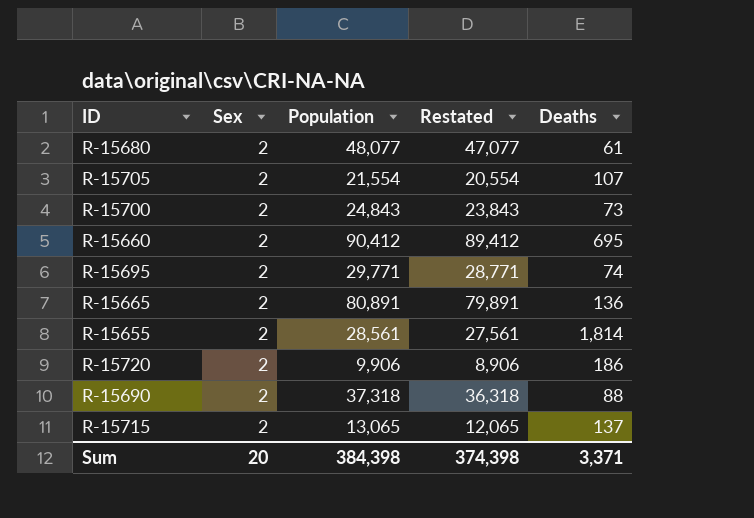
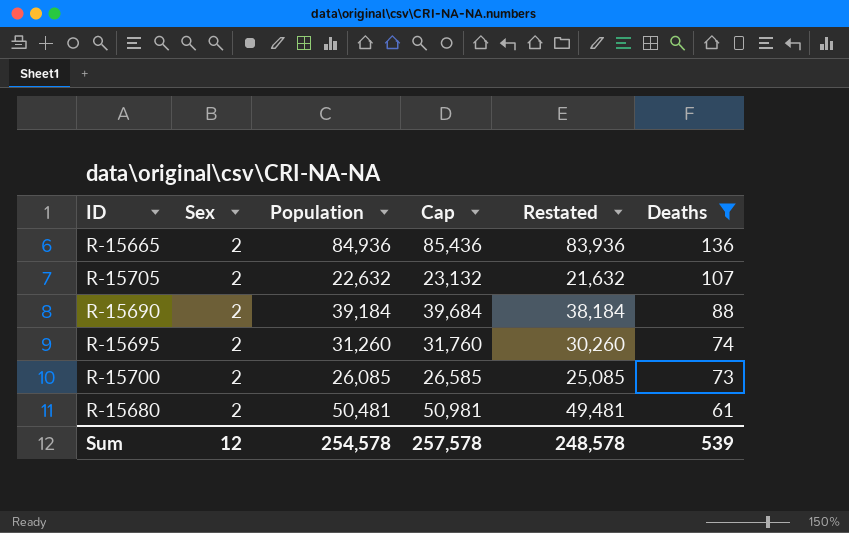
filter: none -> Deaths <= 136
row order: none -> Deaths descending
column Cap | formula: none -> [Population] + 500
R-15665 | Population: 80,891 -> 84,936
R-15665 | Restated: 79,891 -> 83,936
R-15705 | Population: 21,554 -> 22,632
R-15705 | Restated: 20,554 -> 21,632
R-15690 | Population: 37,318 -> 39,184
R-15690 | Restated: 36,318 -> 38,184
R-15695 | Population: 29,771 -> 31,260
R-15695 | Restated: 28,771 -> 30,260
R-15700 | Population: 24,843 -> 26,085
R-15700 | Restated: 23,843 -> 25,085
R-15680 | Population: 48,077 -> 50,481
R-15680 | Restated: 47,077 -> 49,481
Sum | Sex: 20 -> 12
Sum | Population: 384,398 -> 254,578
Sum | Restated: 374,398 -> 248,578
Sum | Deaths: 3,371 -> 539

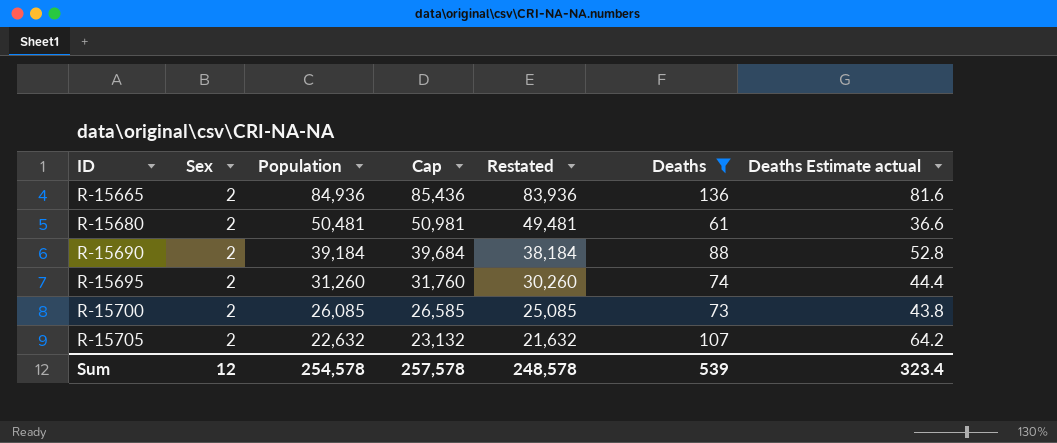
row order: Deaths descending -> ID ascending
column Deaths Estimate actual | formula: none -> [Deaths] * 0.6

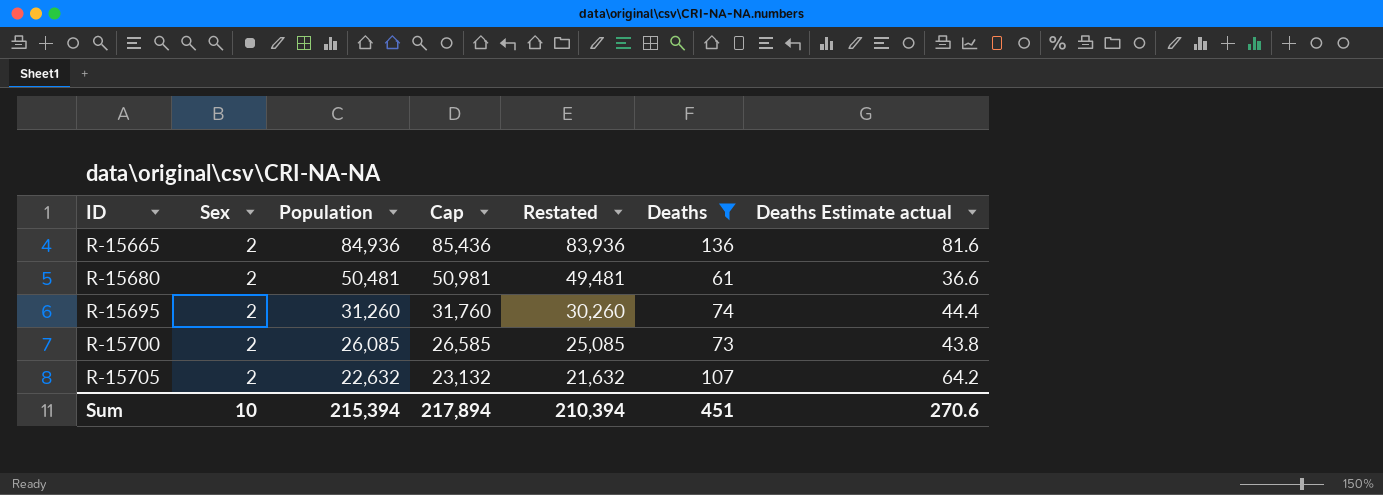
row R-15690: 2 | 39,184 | 39,684 | 38,184 | 88 | 52.8 -> none
Sum | Sex: 12 -> 10
Sum | Population: 254,578 -> 215,394
Sum | Cap: 257,578 -> 217,894
Sum | Restated: 248,578 -> 210,394
Sum | Deaths: 539 -> 451
Sum | Deaths Estimate actual: 323.4 -> 270.6

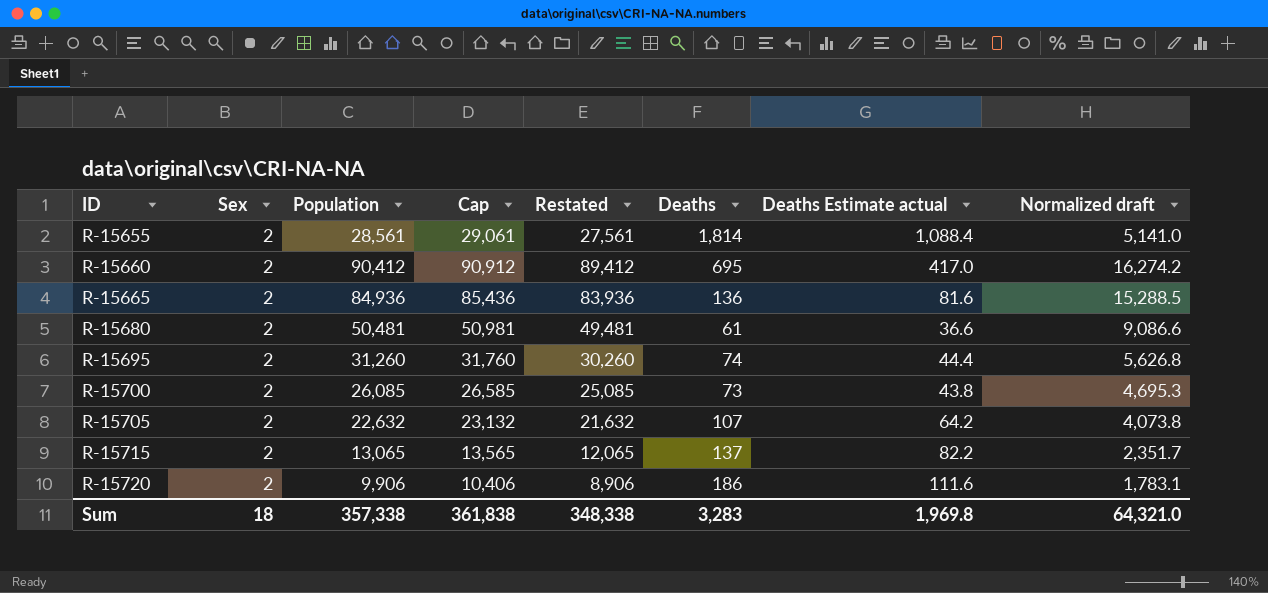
filter: Deaths <= 136 -> none
column Normalized draft | formula: none -> [Population] * 0.18
Sum | Sex: 10 -> 18
Sum | Population: 215,394 -> 357,338
Sum | Cap: 217,894 -> 361,838
Sum | Restated: 210,394 -> 348,338
Sum | Deaths: 451 -> 3,283
Sum | Deaths Estimate actual: 270.6 -> 1,969.8

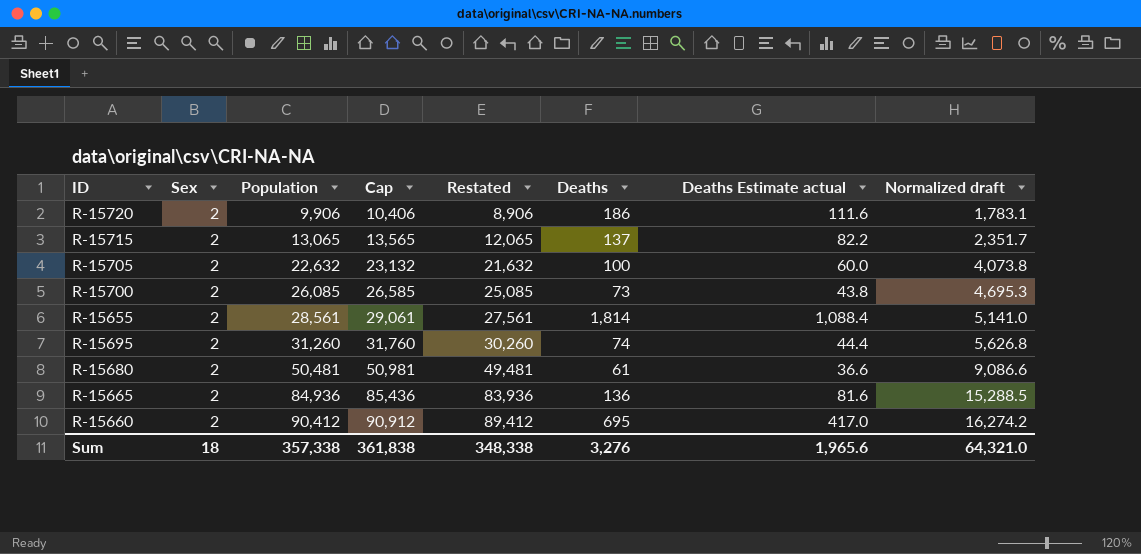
row order: ID ascending -> Population ascending
R-15705 | Deaths: 107 -> 100
R-15705 | Deaths Estimate actual: 64.2 -> 60.0
Sum | Deaths: 3,283 -> 3,276
Sum | Deaths Estimate actual: 1,969.8 -> 1,965.6

